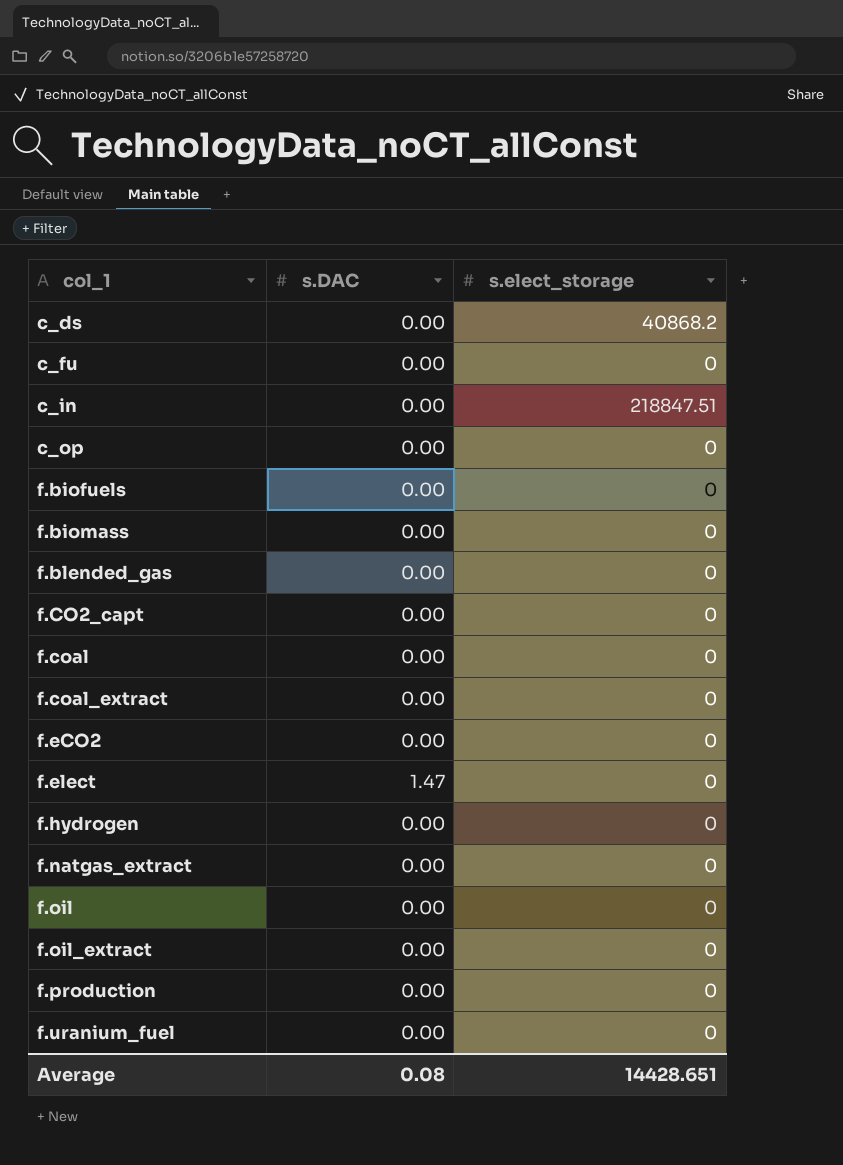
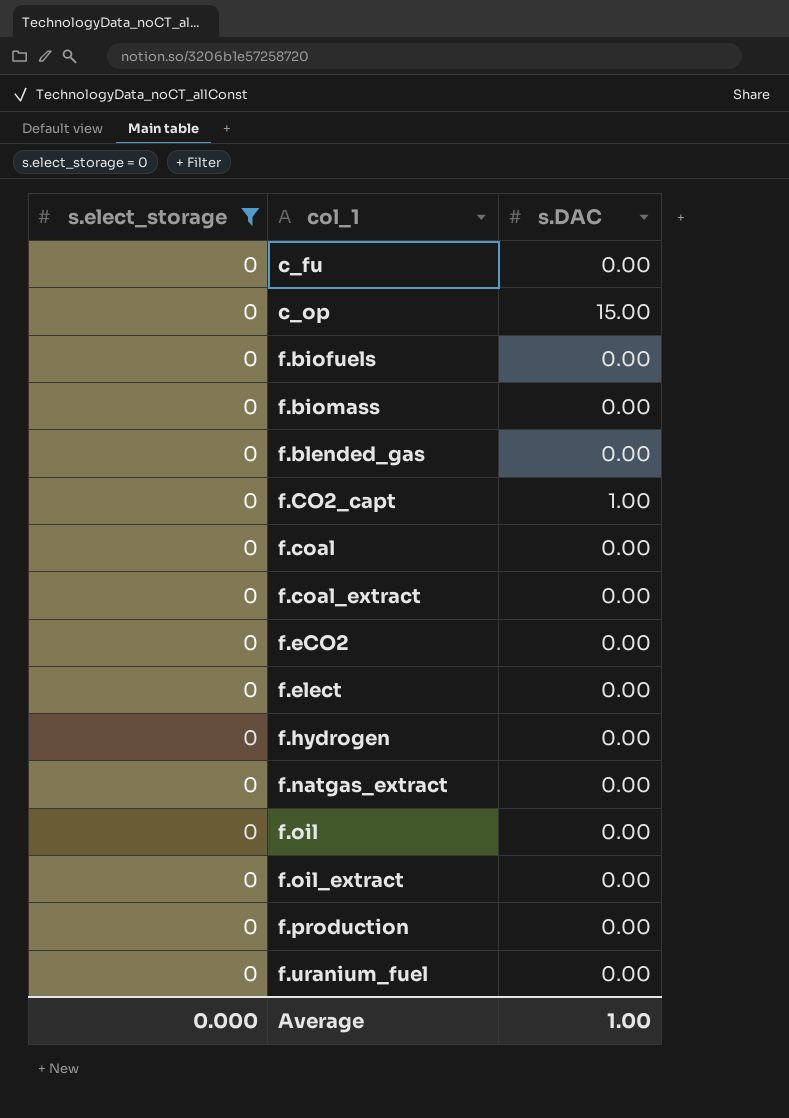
filter: none -> s.elect_storage = 0
column s.elect_storage | position: 3 -> 1
c_op | s.DAC: 0.00 -> 15.00
f.CO2_capt | s.DAC: 0.00 -> 1.00
f.elect | s.DAC: 1.47 -> 0.00
Average | s.elect_storage: 14428.651 -> 0.000
Average | s.DAC: 0.08 -> 1.00

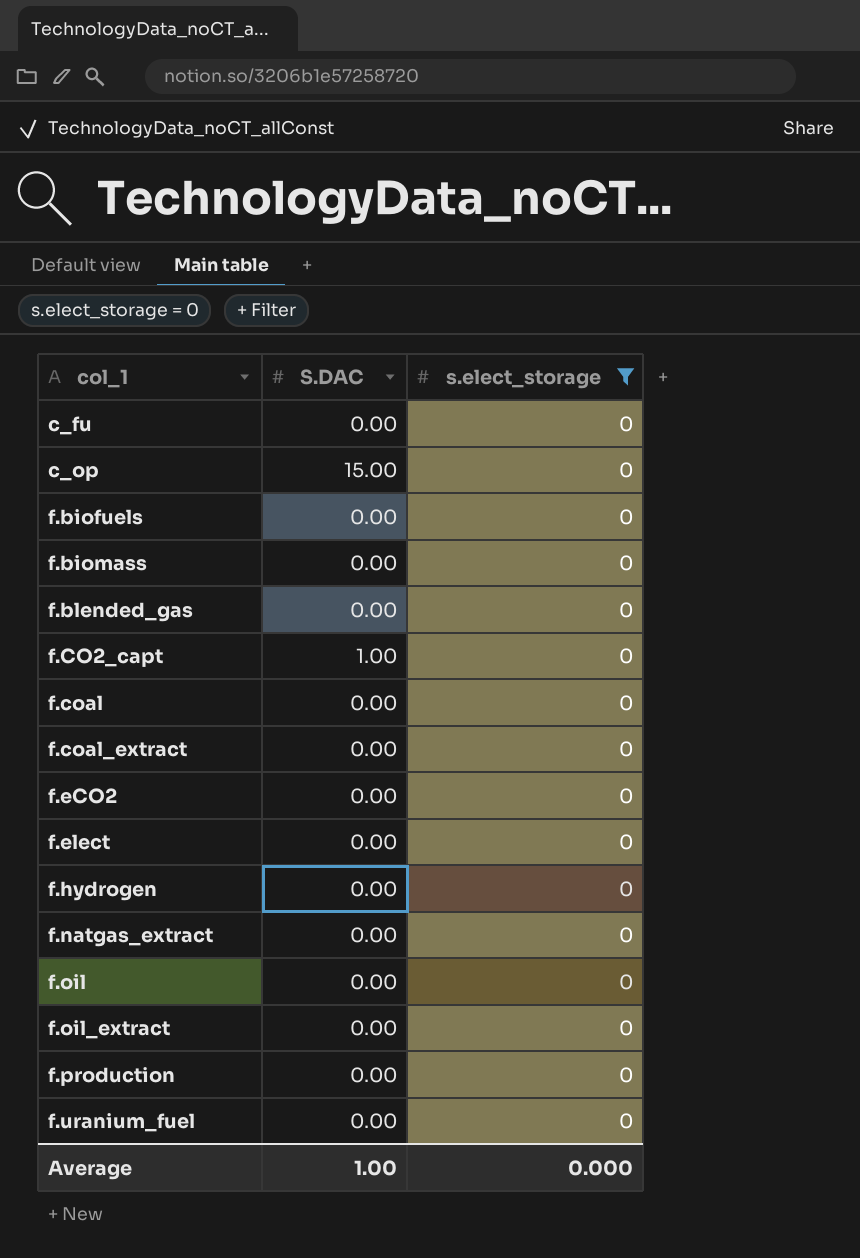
column name: s.DAC -> S.DAC
column s.elect_storage | position: 1 -> 3

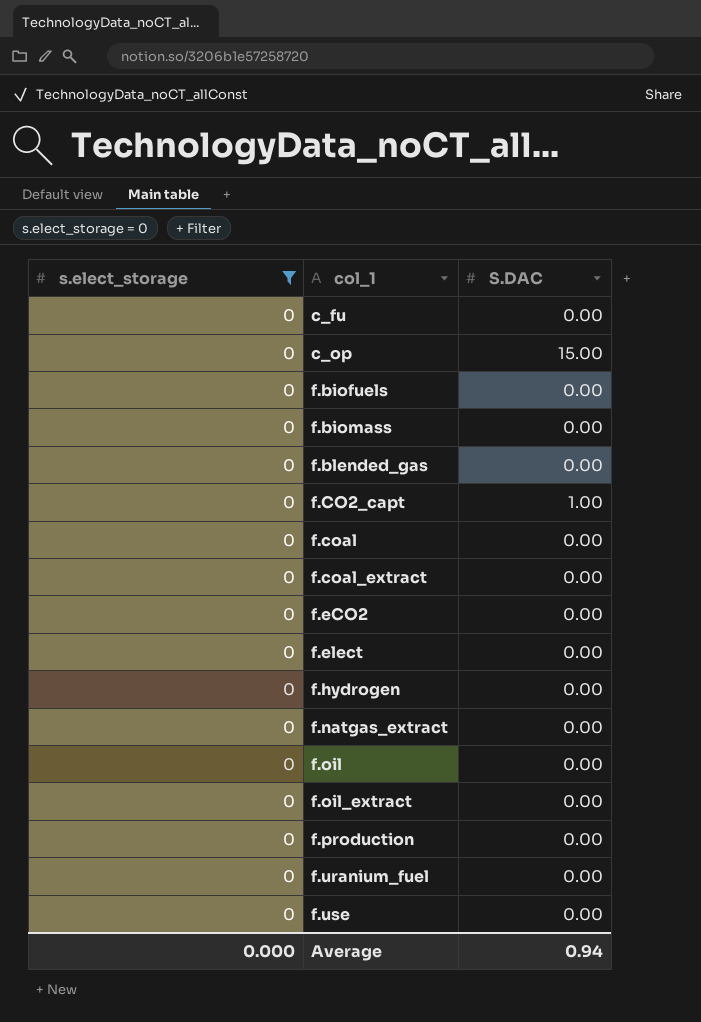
column s.elect_storage | position: 3 -> 1
row f.use: none -> 0 | 0.00
Average | S.DAC: 1.00 -> 0.94

